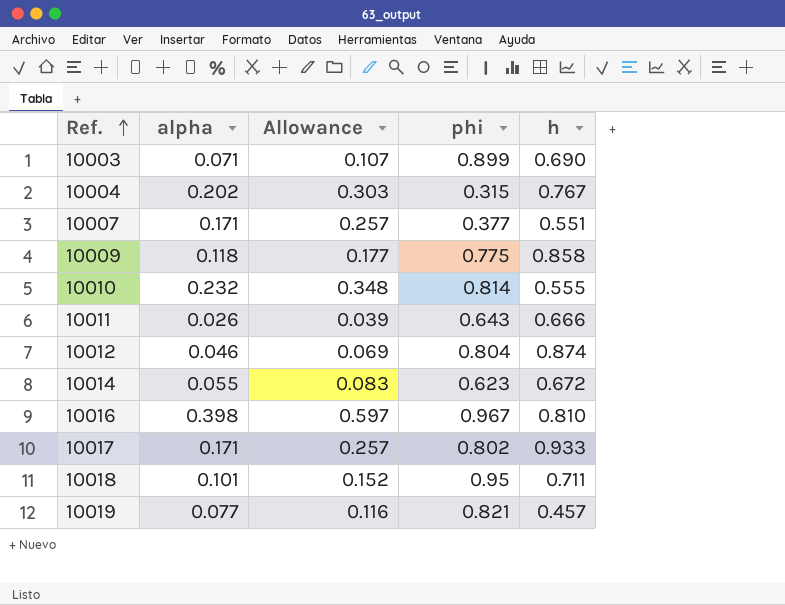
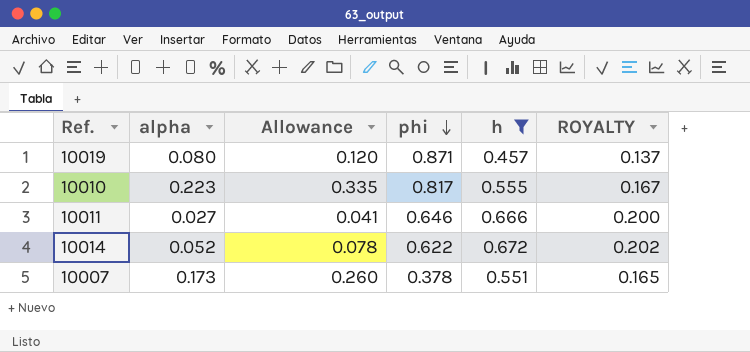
filter: none -> h <= 0.672
row order: Ref. ascending -> phi descending
column ROYALTY | formula: none -> [h] * 0.3
10019 | alpha: 0.077 -> 0.080
10019 | Allowance: 0.116 -> 0.120
10019 | phi: 0.821 -> 0.871
10010 | alpha: 0.232 -> 0.223
10010 | Allowance: 0.348 -> 0.335
10010 | phi: 0.814 -> 0.817
10011 | alpha: 0.026 -> 0.027
10011 | Allowance: 0.039 -> 0.041
10011 | phi: 0.643 -> 0.646
10014 | alpha: 0.055 -> 0.052
10014 | Allowance: 0.083 -> 0.078
10014 | phi: 0.623 -> 0.622
10007 | alpha: 0.171 -> 0.173
10007 | Allowance: 0.257 -> 0.260
10007 | phi: 0.377 -> 0.378

